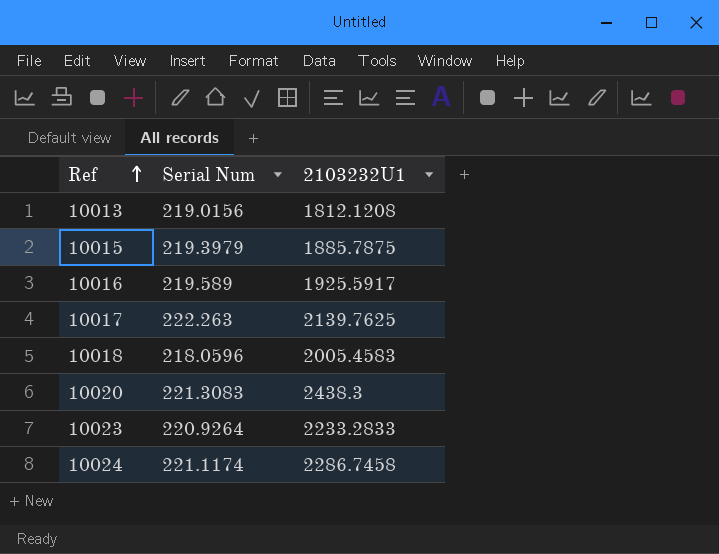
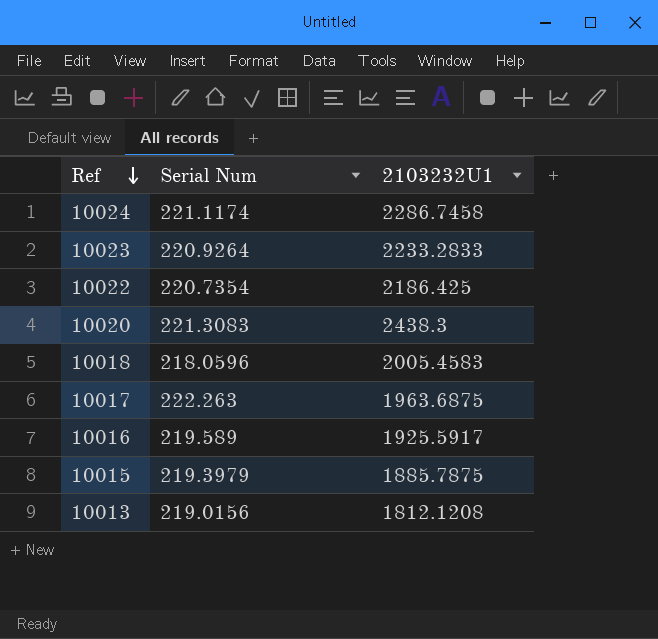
row order: Ref ascending -> Ref descending
row 10022: none -> 220.7354 | 2186.425
10017 | 2103232U1: 2139.7625 -> 1963.6875

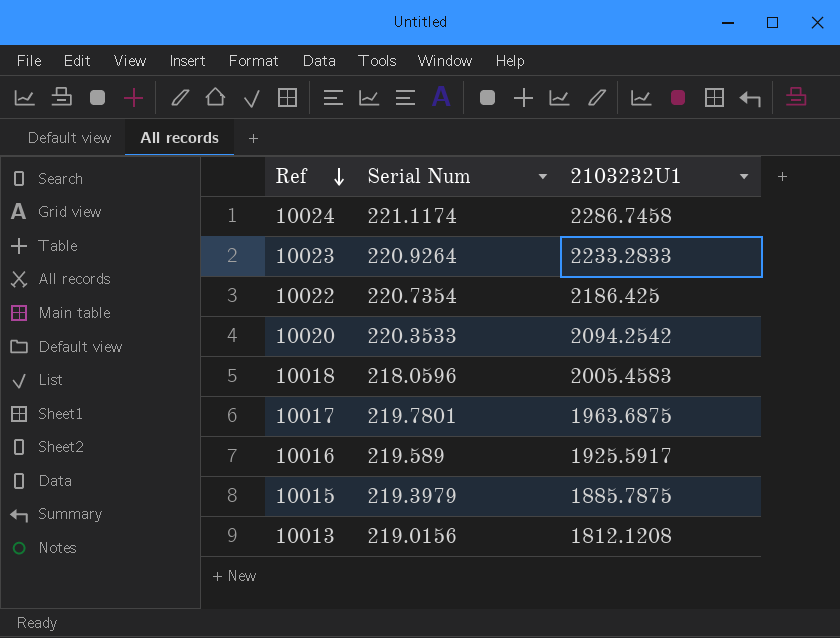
10020 | Serial Num: 221.3083 -> 220.3533
10020 | 2103232U1: 2438.3 -> 2094.2542
10017 | Serial Num: 222.263 -> 219.7801

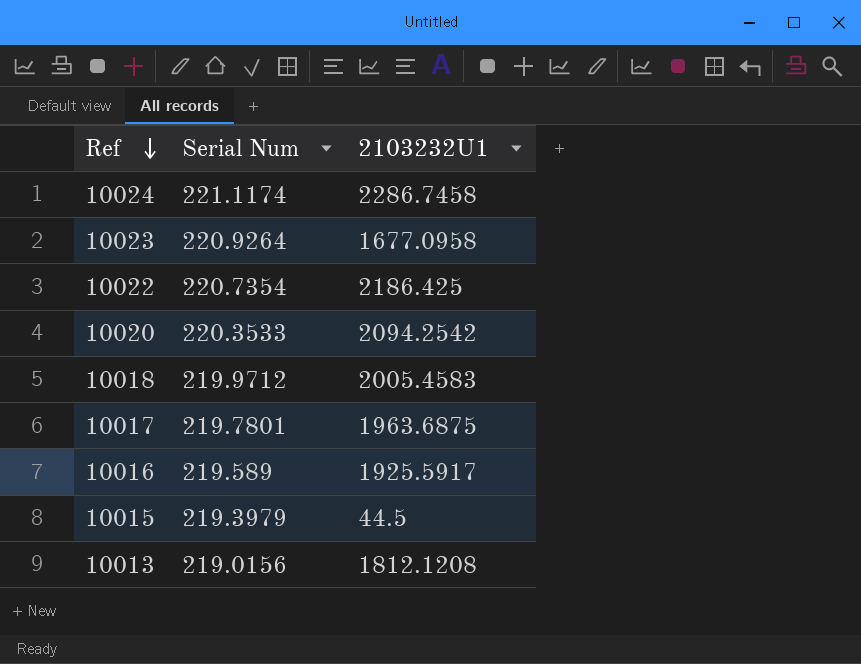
10023 | 2103232U1: 2233.2833 -> 1677.0958
10018 | Serial Num: 218.0596 -> 219.9712
10015 | 2103232U1: 1885.7875 -> 44.5

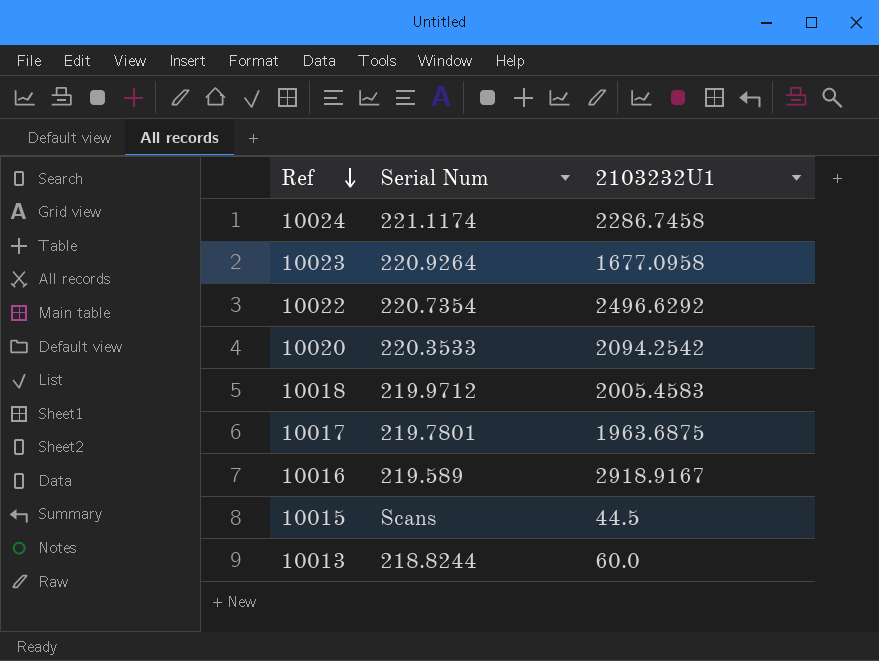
10022 | 2103232U1: 2186.425 -> 2496.6292
10016 | 2103232U1: 1925.5917 -> 2918.9167
10015 | Serial Num: 219.3979 -> Scans
10013 | Serial Num: 219.0156 -> 218.8244
10013 | 2103232U1: 1812.1208 -> 60.0

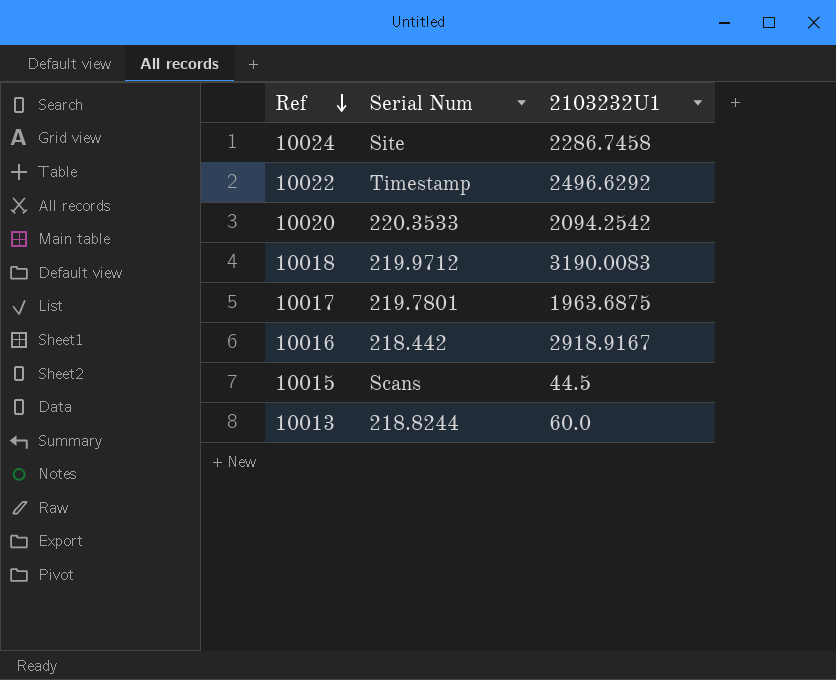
row 10023: 220.9264 | 1677.0958 -> none
10024 | Serial Num: 221.1174 -> Site
10022 | Serial Num: 220.7354 -> Timestamp
10018 | 2103232U1: 2005.4583 -> 3190.0083
10016 | Serial Num: 219.589 -> 218.442

